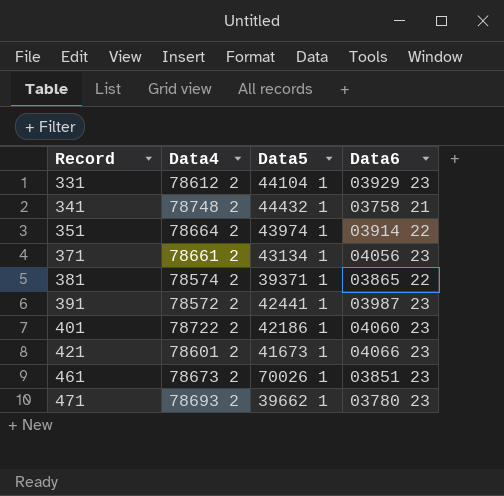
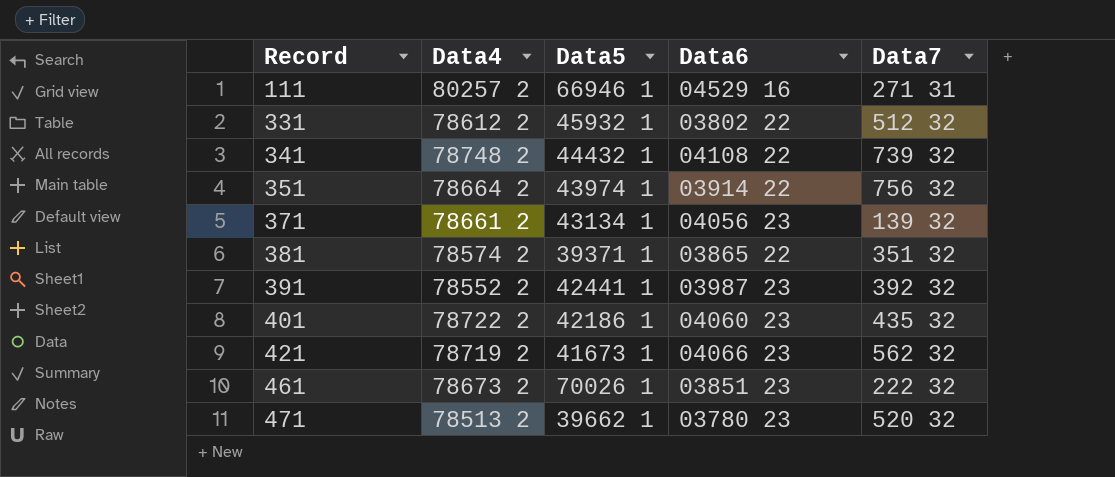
column Data7 | position: none -> 5
row 111: none -> 80257 2 | 66946 1 | 04529 16 | 271 31
331 | Data5: 44104 1 -> 45932 1
331 | Data6: 03929 23 -> 03802 22
341 | Data6: 03758 21 -> 04108 22
391 | Data4: 78572 2 -> 78552 2
421 | Data4: 78601 2 -> 78719 2
471 | Data4: 78693 2 -> 78513 2

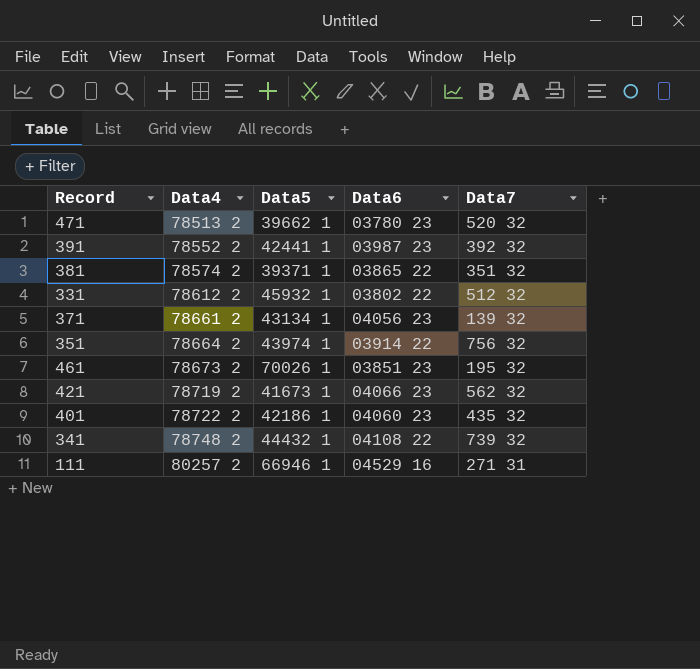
row order: Record ascending -> Data4 ascending
461 | Data7: 222 32 -> 195 32

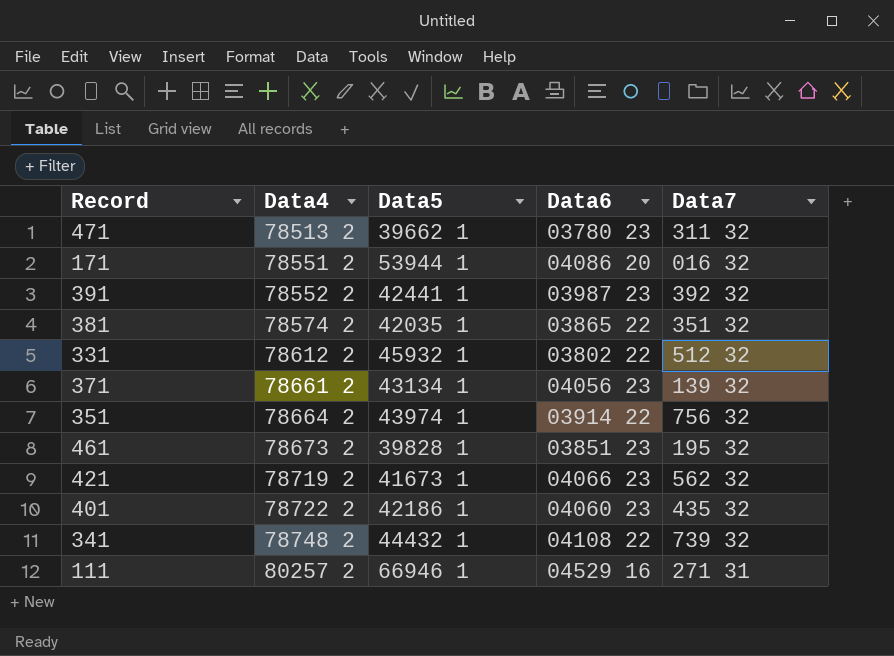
471 | Data7: 520 32 -> 311 32
row 171: none -> 78551 2 | 53944 1 | 04086 20 | 016 32
381 | Data5: 39371 1 -> 42035 1
461 | Data5: 70026 1 -> 39828 1

